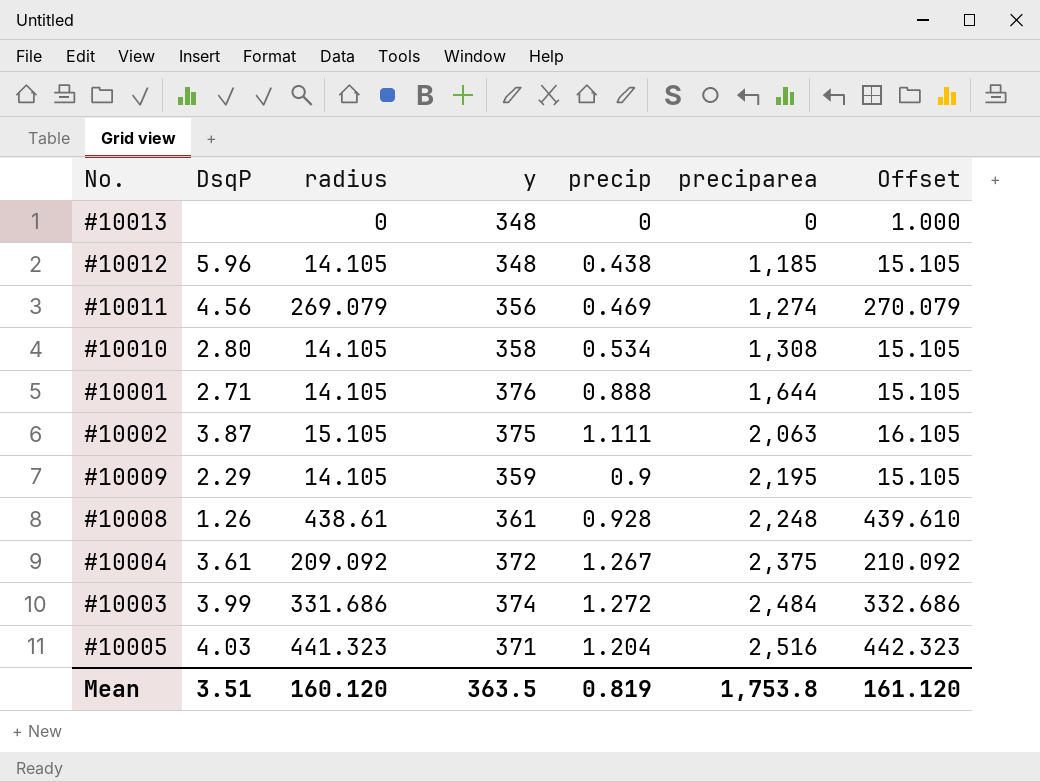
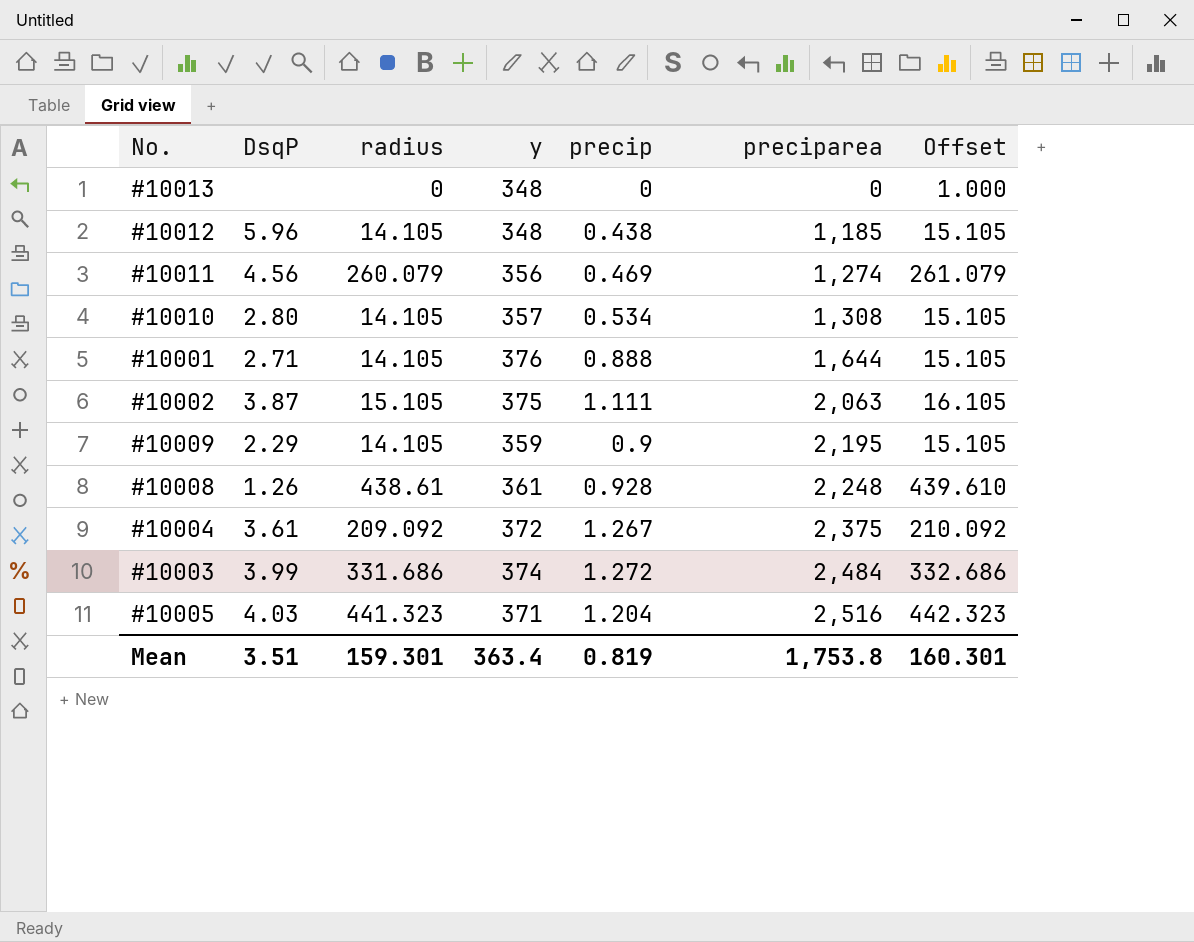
#10011 | radius: 269.079 -> 260.079
#10011 | Offset: 270.079 -> 261.079
#10010 | y: 358 -> 357
Mean | radius: 160.120 -> 159.301
Mean | y: 363.5 -> 363.4
Mean | Offset: 161.120 -> 160.301

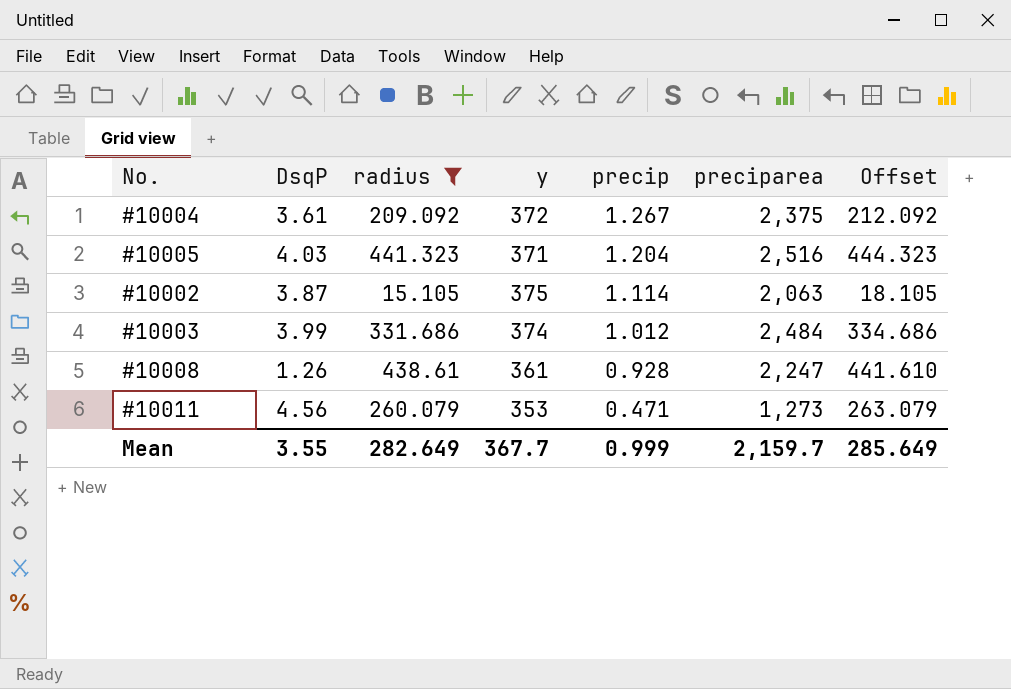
filter: none -> radius >= 15.105
row order: preciparea ascending -> precip descending
column Offset | formula: [radius] + 1 -> [radius] + 3
#10002 | precip: 1.111 -> 1.114
#10003 | precip: 1.272 -> 1.012
#10008 | preciparea: 2,248 -> 2,247
#10011 | y: 356 -> 353
#10011 | precip: 0.469 -> 0.471
#10011 | preciparea: 1,274 -> 1,273
Mean | DsqP: 3.51 -> 3.55
Mean | radius: 159.301 -> 282.649
Mean | y: 363.4 -> 367.7
Mean | precip: 0.819 -> 0.999
Mean | preciparea: 1,753.8 -> 2,159.7
Mean | Offset: 160.301 -> 285.649

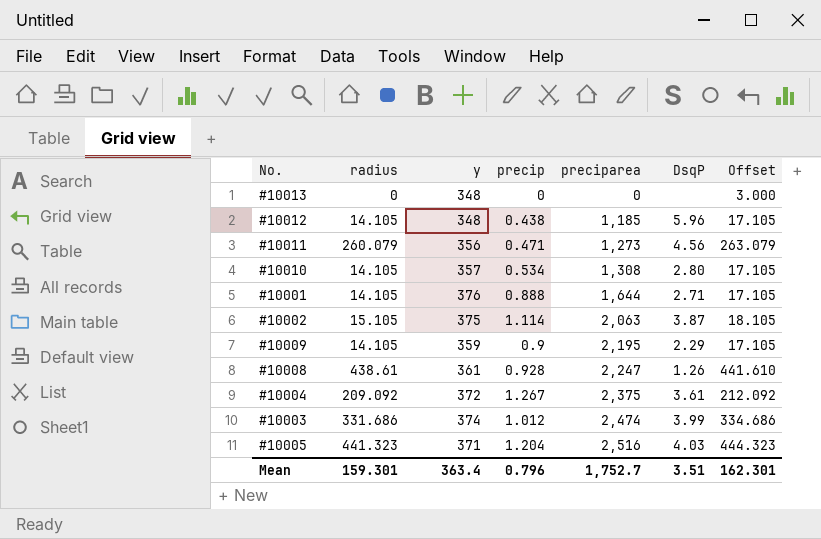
filter: radius >= 15.105 -> none
row order: precip descending -> preciparea ascending
column DsqP | position: 2 -> 6
#10011 | y: 353 -> 356
#10003 | preciparea: 2,484 -> 2,474
Mean | radius: 282.649 -> 159.301
Mean | y: 367.7 -> 363.4
Mean | precip: 0.999 -> 0.796
Mean | preciparea: 2,159.7 -> 1,752.7
Mean | DsqP: 3.55 -> 3.51
Mean | Offset: 285.649 -> 162.301

